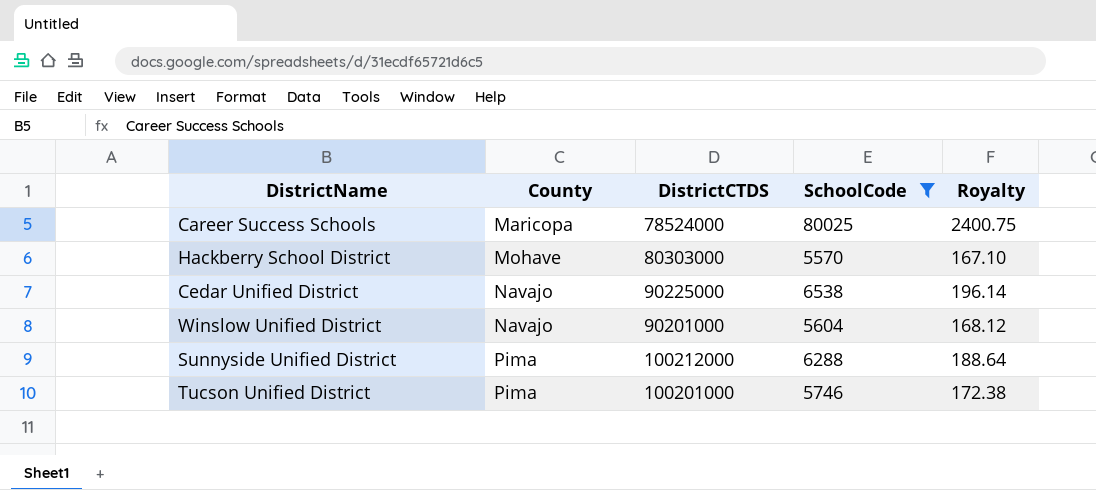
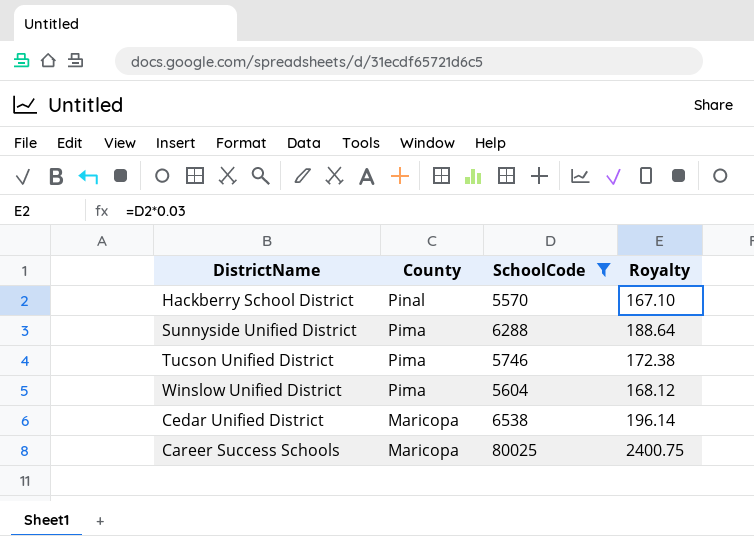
row order: County ascending -> County descending
column DistrictCTDS | position: 3 -> none
Hackberry School District | County: Mohave -> Pinal
Winslow Unified District | County: Navajo -> Pima
Cedar Unified District | County: Navajo -> Maricopa

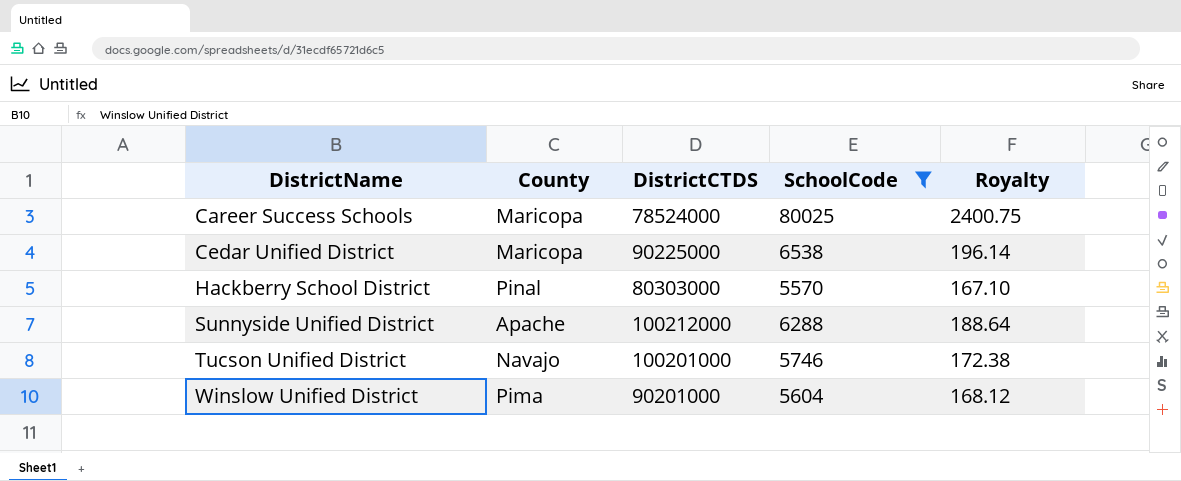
row order: County descending -> DistrictName ascending
column DistrictCTDS | position: none -> 3
Sunnyside Unified District | County: Pima -> Apache
Tucson Unified District | County: Pima -> Navajo

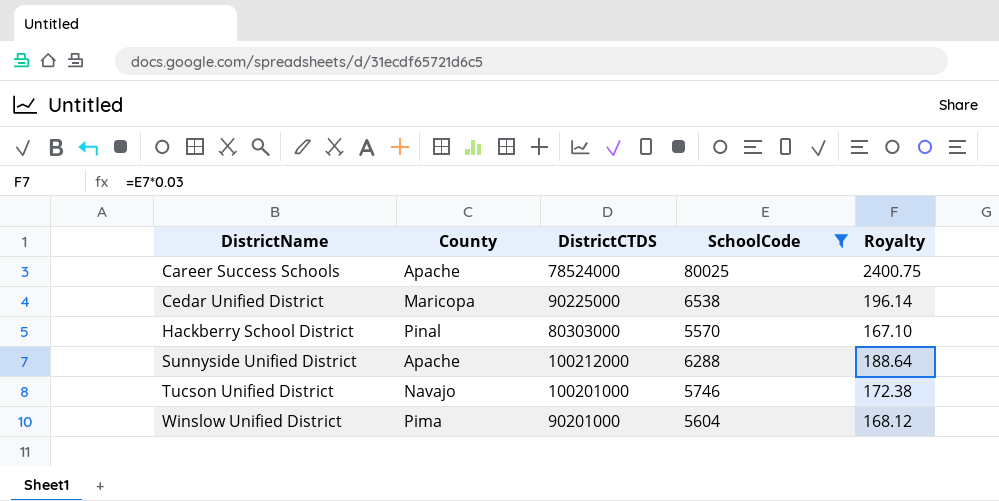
Career Success Schools | County: Maricopa -> Apache

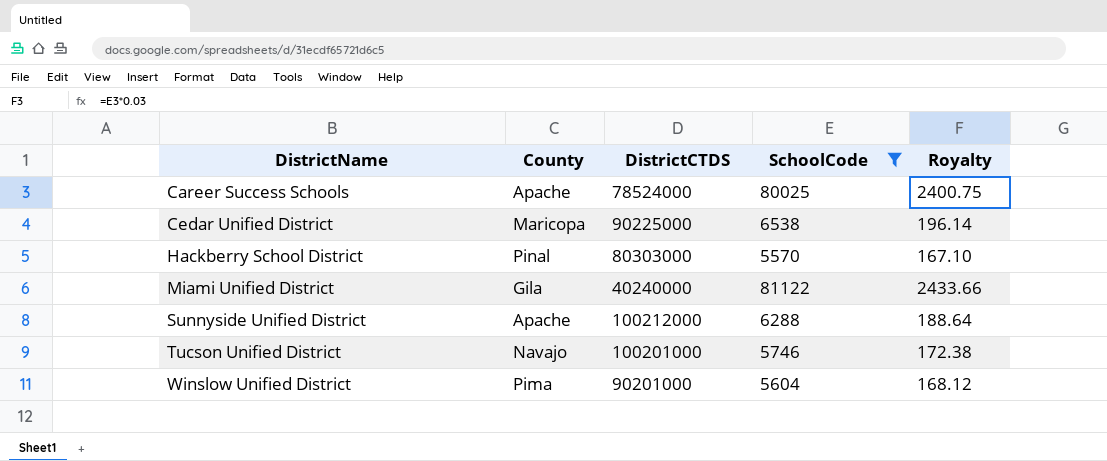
row Miami Unified District: none -> Gila | 40240000 | 81122 | 2433.66

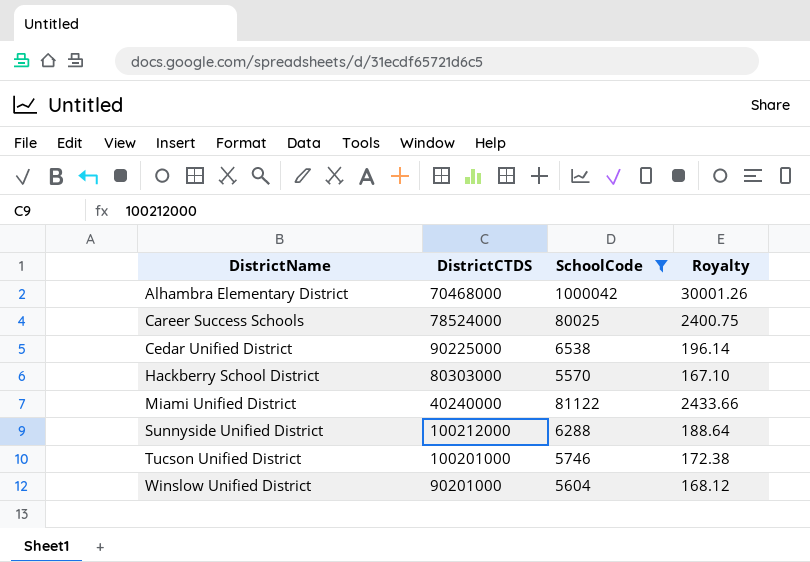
column County | position: 2 -> none
row Alhambra Elementary District: none -> 70468000 | 1000042 | 30001.26

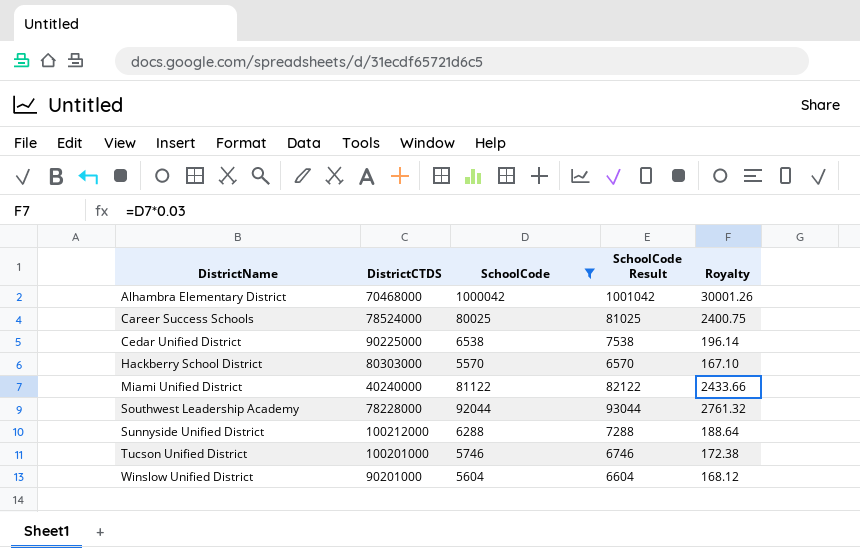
column SchoolCode Result | formula: none -> [SchoolCode] + 1000
row Southwest Leadership Academy: none -> 78228000 | 92044 | 93044 | 2761.32

